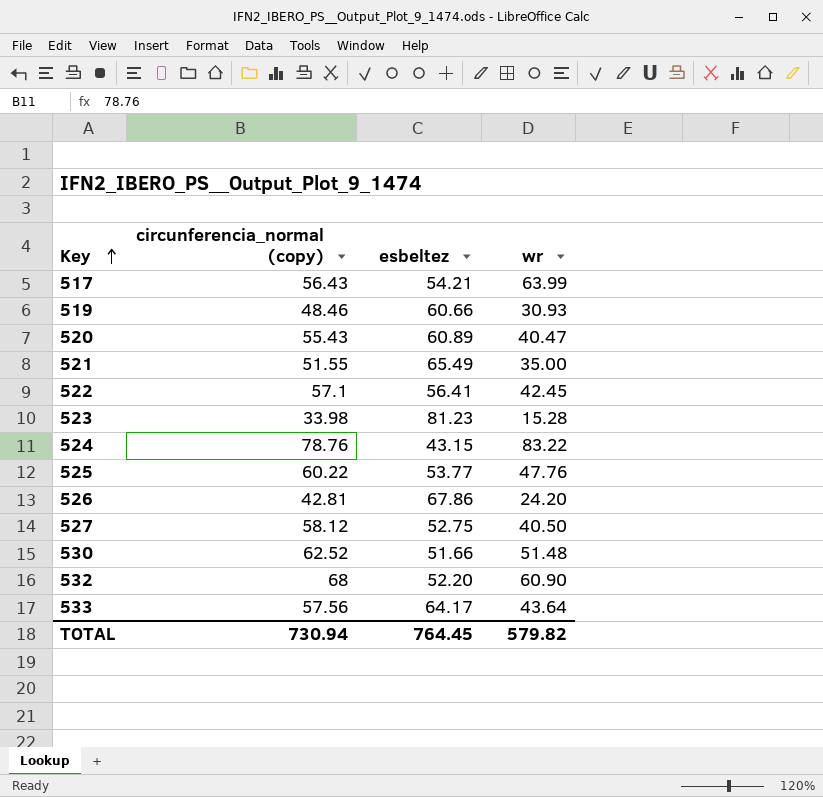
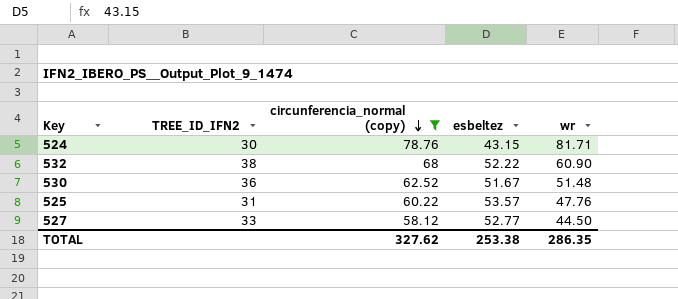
filter: none -> circunferencia_normal (copy) >= 58.12
row order: Key ascending -> circunferencia_normal (copy) descending
column TREE_ID_IFN2 | position: none -> 2
524 | wr: 83.22 -> 81.71
532 | esbeltez: 52.20 -> 52.22
530 | esbeltez: 51.66 -> 51.67
525 | esbeltez: 53.77 -> 53.57
527 | esbeltez: 52.75 -> 52.77
527 | wr: 40.50 -> 44.50
TOTAL | circunferencia_normal (copy): 730.94 -> 327.62
TOTAL | esbeltez: 764.45 -> 253.38
TOTAL | wr: 579.82 -> 286.35

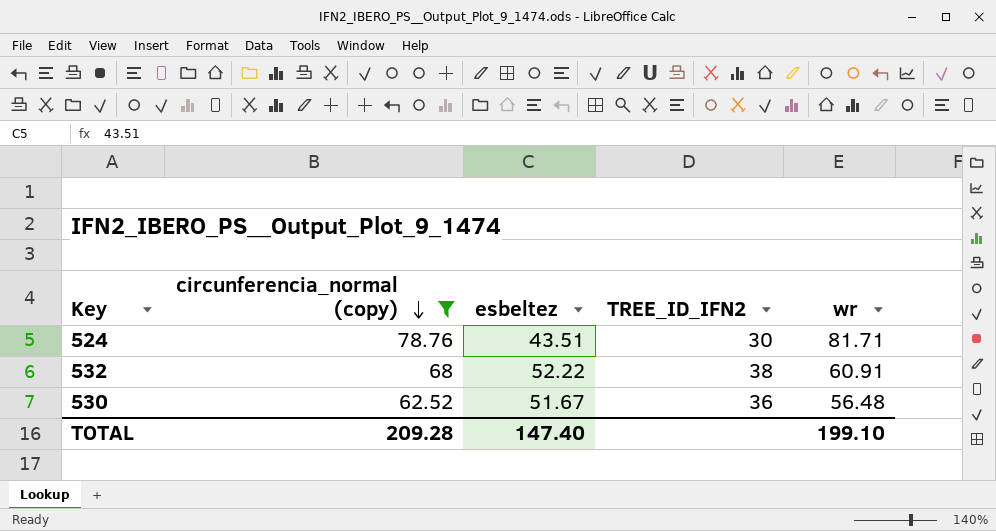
column TREE_ID_IFN2 | position: 2 -> 4
row 525: 31 | 60.22 | 53.57 | 47.76 -> none
row 527: 33 | 58.12 | 52.77 | 44.50 -> none
524 | esbeltez: 43.15 -> 43.51
532 | wr: 60.90 -> 60.91
530 | wr: 51.48 -> 56.48
TOTAL | circunferencia_normal (copy): 327.62 -> 209.28
TOTAL | esbeltez: 253.38 -> 147.40
TOTAL | wr: 286.35 -> 199.10

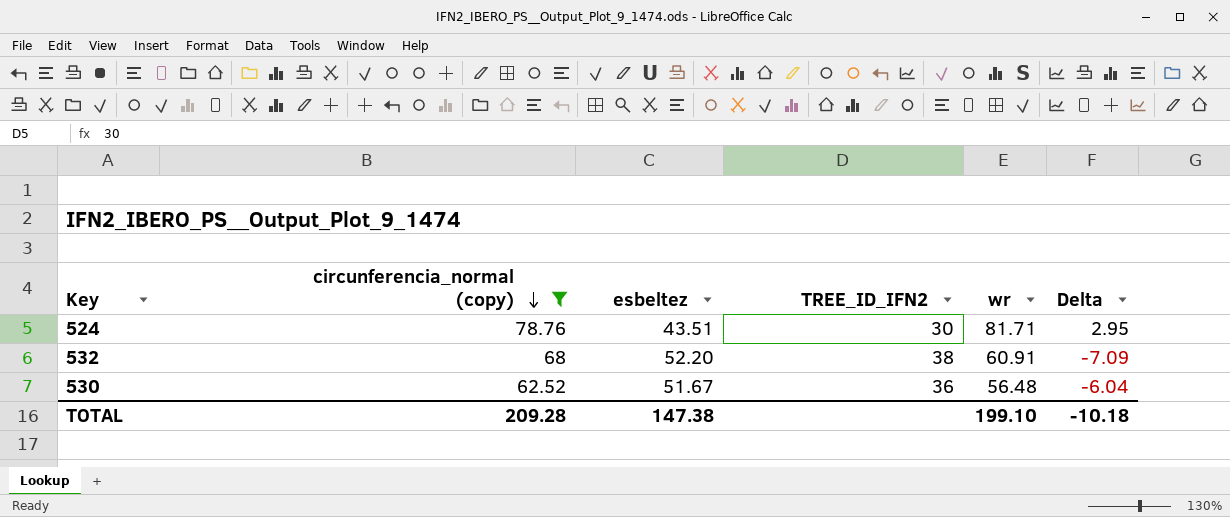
column Delta | formula: none -> [wr] - [circunferencia_normal (copy)]
532 | esbeltez: 52.22 -> 52.20
TOTAL | esbeltez: 147.40 -> 147.38

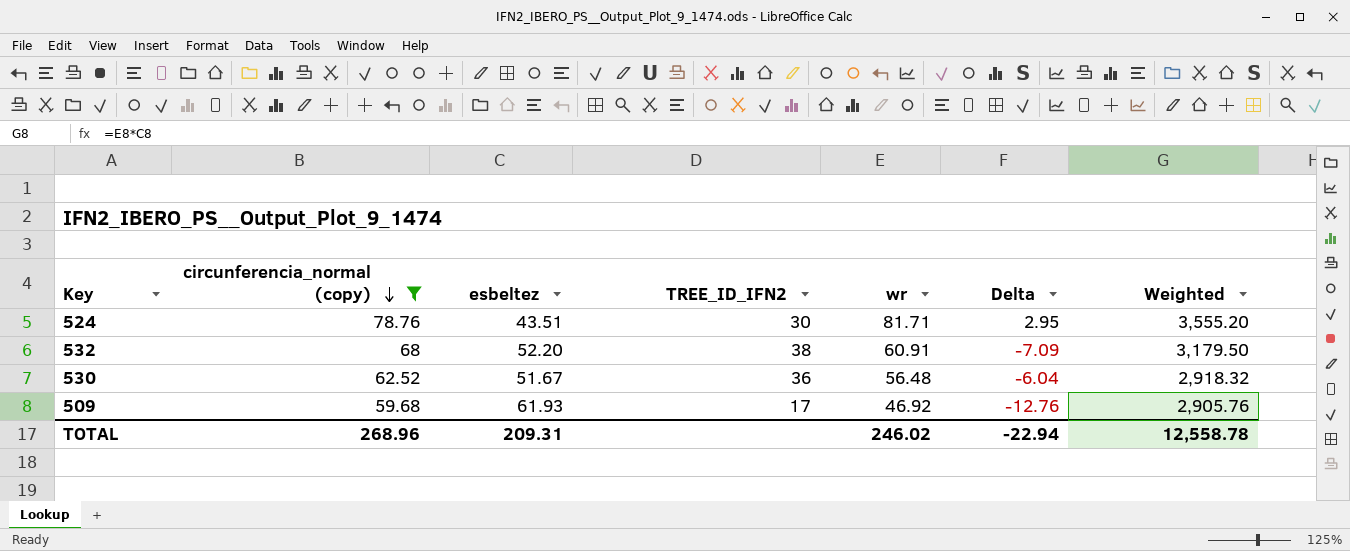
column Weighted | formula: none -> [esbeltez] * [wr]
row 509: none -> 59.68 | 61.93 | 17 | 46.92 | -12.76 | 2,905.76
TOTAL | circunferencia_normal (copy): 209.28 -> 268.96
TOTAL | esbeltez: 147.38 -> 209.31
TOTAL | wr: 199.10 -> 246.02
TOTAL | Delta: -10.18 -> -22.94

